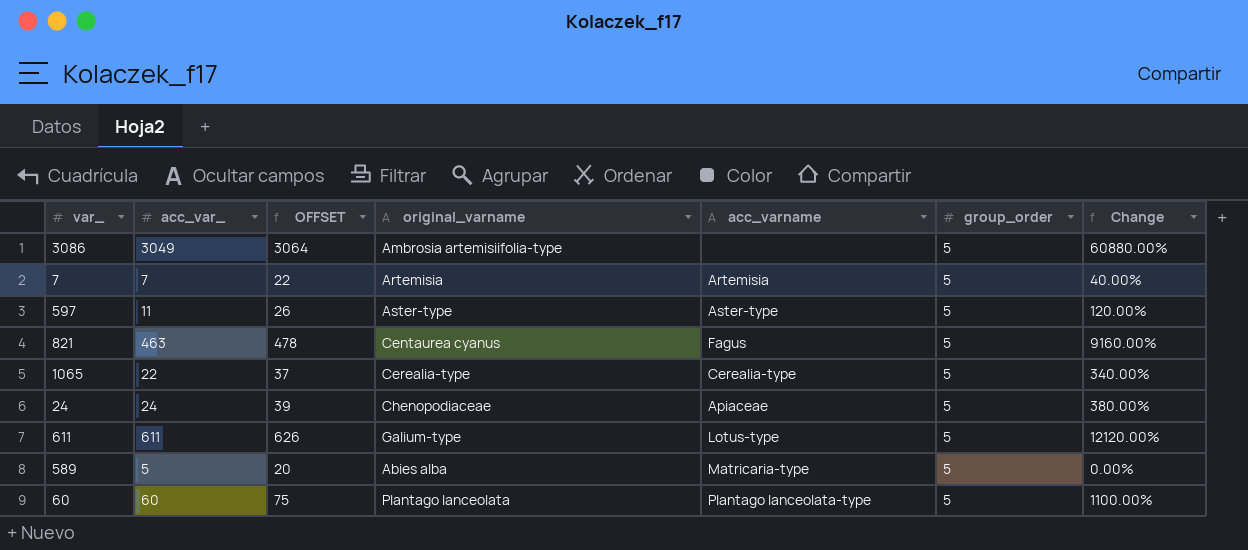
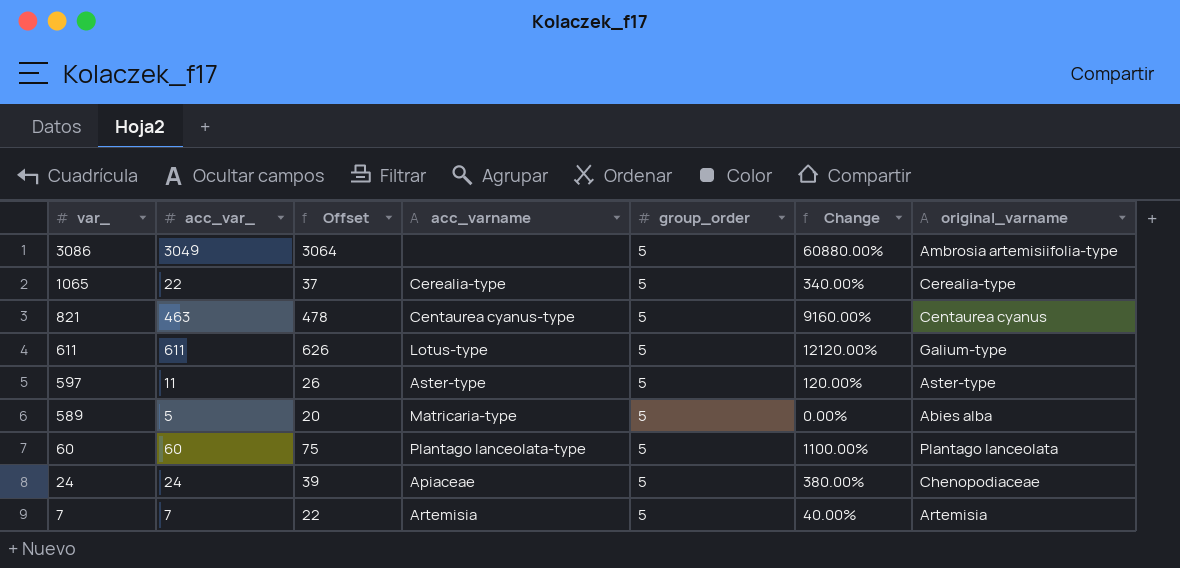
row order: none -> var_ descending
column name: OFFSET -> Offset
column original_varname | position: 4 -> 7
821 | acc_varname: Fagus -> Centaurea cyanus-type

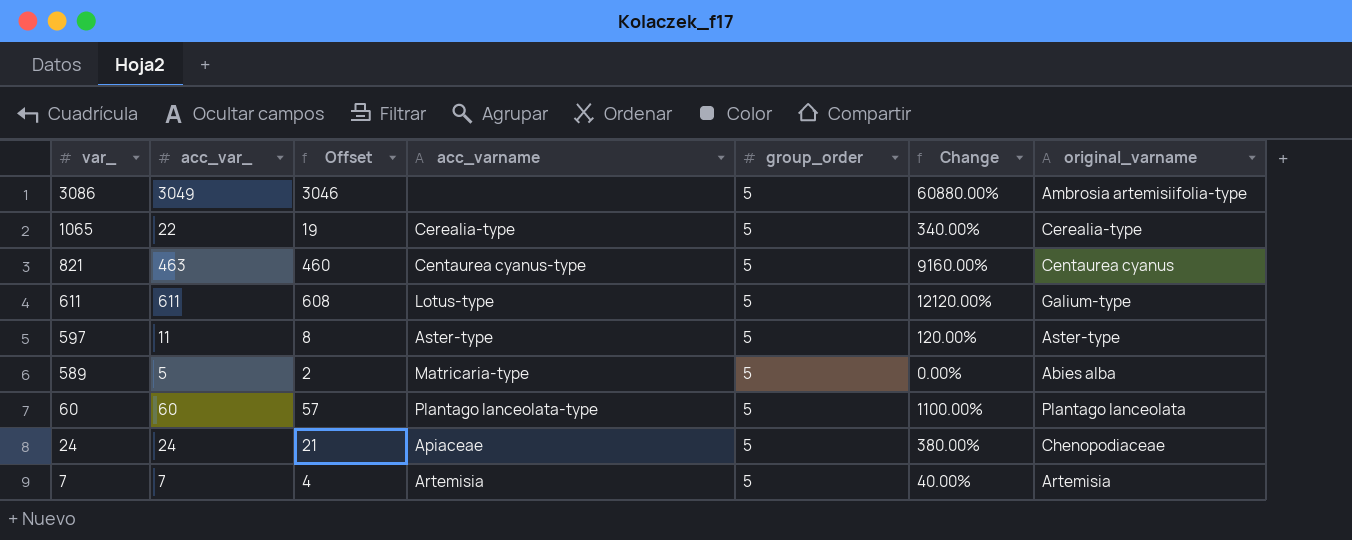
column Offset | formula: [acc_var_] + 15 -> [acc_var_] - 3

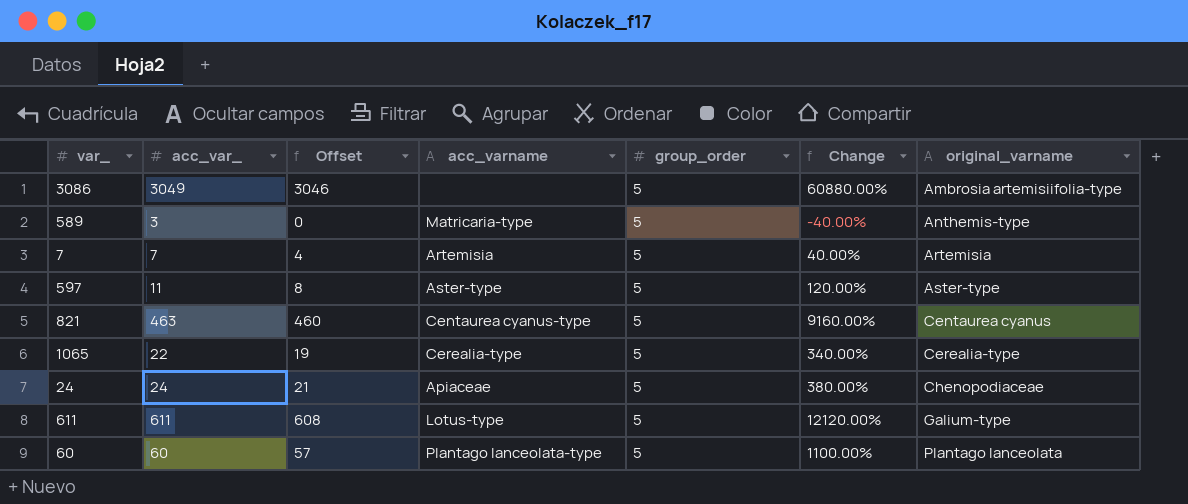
row order: var_ descending -> original_varname ascending
589 | acc_var_: 5 -> 3
589 | Offset: 2 -> 0
589 | Change: 0.00% -> -40.00%
589 | original_varname: Abies alba -> Anthemis-type

